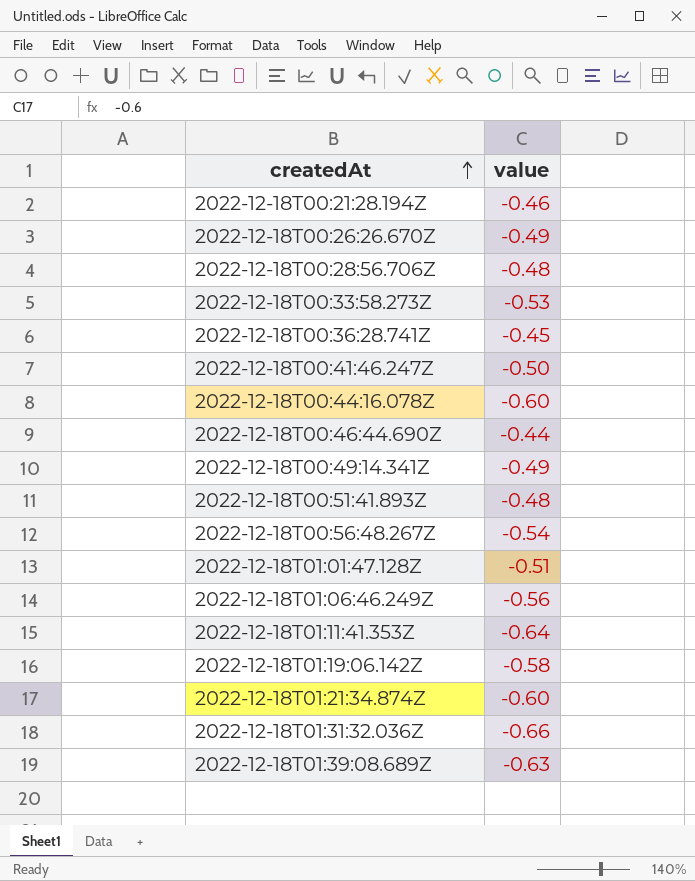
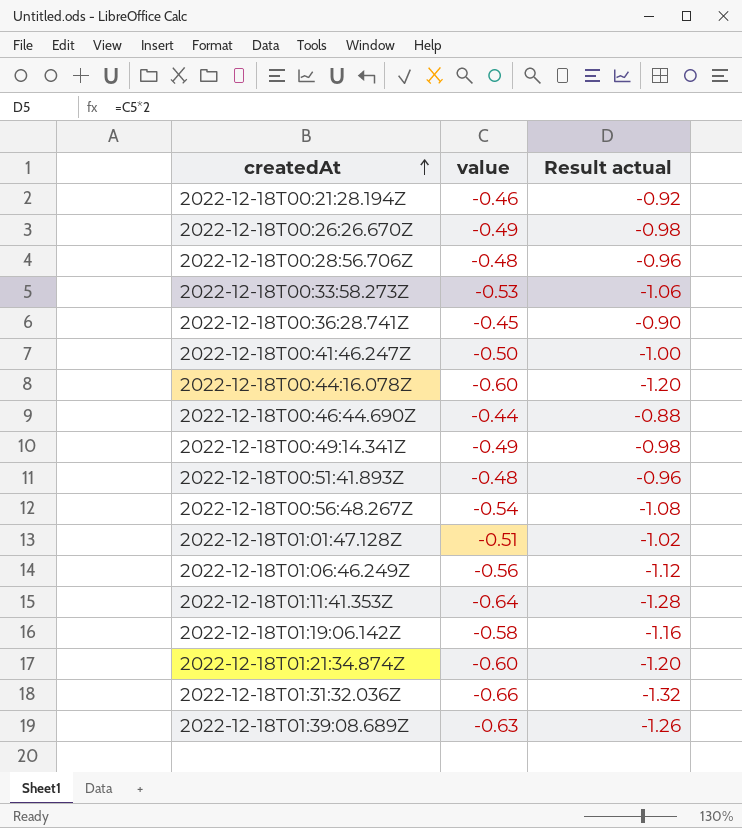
column Result actual | formula: none -> [value] * 2

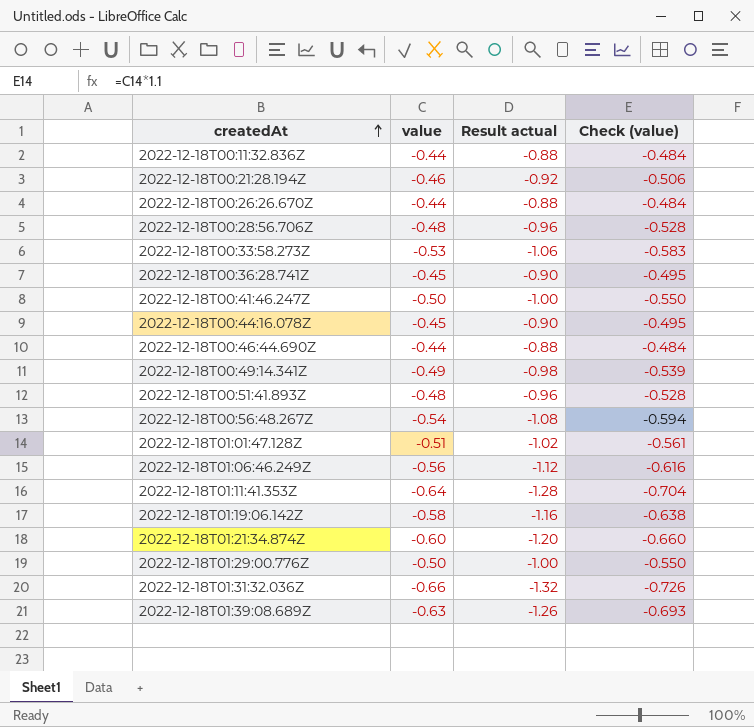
column Check (value) | formula: none -> [value] * 1.1
row 2022-12-18T00:11:32.836Z: none -> -0.44 | -0.88 | -0.484
2022-12-18T00:26:26.670Z | value: -0.49 -> -0.44
2022-12-18T00:26:26.670Z | Result actual: -0.98 -> -0.88
2022-12-18T00:44:16.078Z | value: -0.60 -> -0.45
2022-12-18T00:44:16.078Z | Result actual: -1.20 -> -0.90
row 2022-12-18T01:29:00.776Z: none -> -0.50 | -1.00 | -0.550

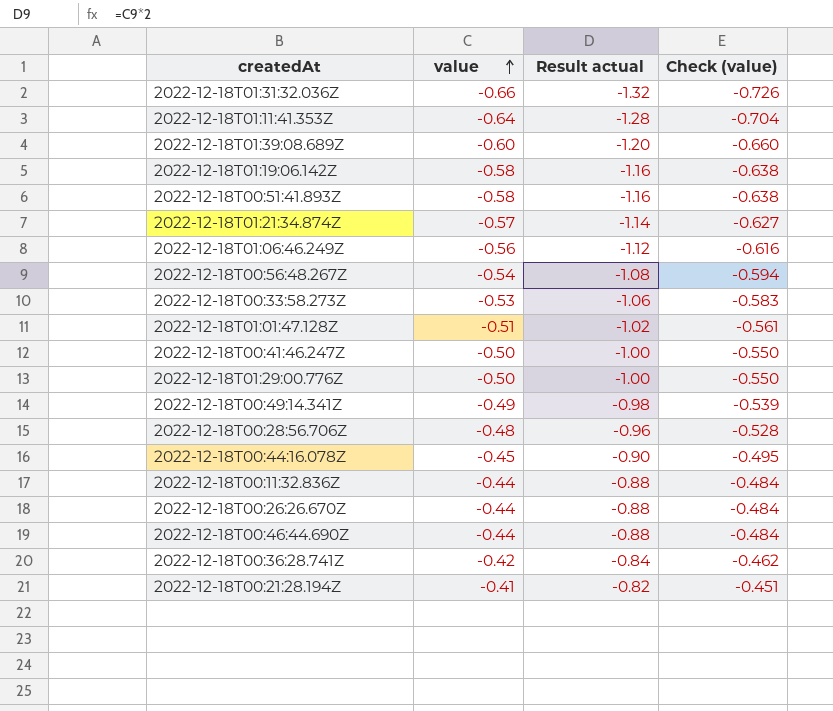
row order: createdAt ascending -> value ascending
2022-12-18T01:39:08.689Z | value: -0.63 -> -0.60
2022-12-18T01:39:08.689Z | Result actual: -1.26 -> -1.20
2022-12-18T01:39:08.689Z | Check (value): -0.693 -> -0.660
2022-12-18T00:51:41.893Z | value: -0.48 -> -0.58
2022-12-18T00:51:41.893Z | Result actual: -0.96 -> -1.16
2022-12-18T00:51:41.893Z | Check (value): -0.528 -> -0.638
2022-12-18T01:21:34.874Z | value: -0.60 -> -0.57
2022-12-18T01:21:34.874Z | Result actual: -1.20 -> -1.14
2022-12-18T01:21:34.874Z | Check (value): -0.660 -> -0.627
2022-12-18T00:36:28.741Z | value: -0.45 -> -0.42
2022-12-18T00:36:28.741Z | Result actual: -0.90 -> -0.84
2022-12-18T00:36:28.741Z | Check (value): -0.495 -> -0.462
2022-12-18T00:21:28.194Z | value: -0.46 -> -0.41
2022-12-18T00:21:28.194Z | Result actual: -0.92 -> -0.82
2022-12-18T00:21:28.194Z | Check (value): -0.506 -> -0.451

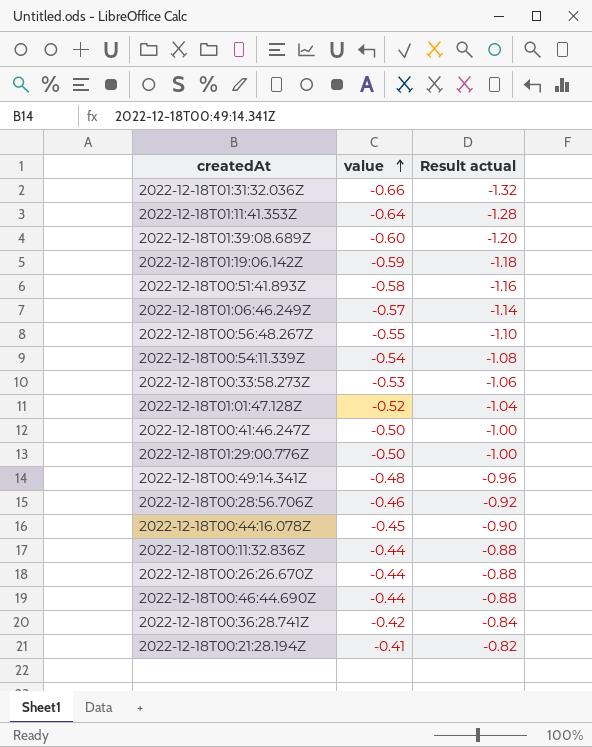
column Check (value) | formula: [value] * 1.1 -> none
row 2022-12-18T01:21:34.874Z: -0.57 | -1.14 | -0.627 -> none
2022-12-18T01:19:06.142Z | value: -0.58 -> -0.59
2022-12-18T01:19:06.142Z | Result actual: -1.16 -> -1.18
2022-12-18T01:06:46.249Z | value: -0.56 -> -0.57
2022-12-18T01:06:46.249Z | Result actual: -1.12 -> -1.14
2022-12-18T00:56:48.267Z | value: -0.54 -> -0.55
2022-12-18T00:56:48.267Z | Result actual: -1.08 -> -1.10
row 2022-12-18T00:54:11.339Z: none -> -0.54 | -1.08
2022-12-18T01:01:47.128Z | value: -0.51 -> -0.52
2022-12-18T01:01:47.128Z | Result actual: -1.02 -> -1.04
2022-12-18T00:49:14.341Z | value: -0.49 -> -0.48
2022-12-18T00:49:14.341Z | Result actual: -0.98 -> -0.96
2022-12-18T00:28:56.706Z | value: -0.48 -> -0.46
2022-12-18T00:28:56.706Z | Result actual: -0.96 -> -0.92

